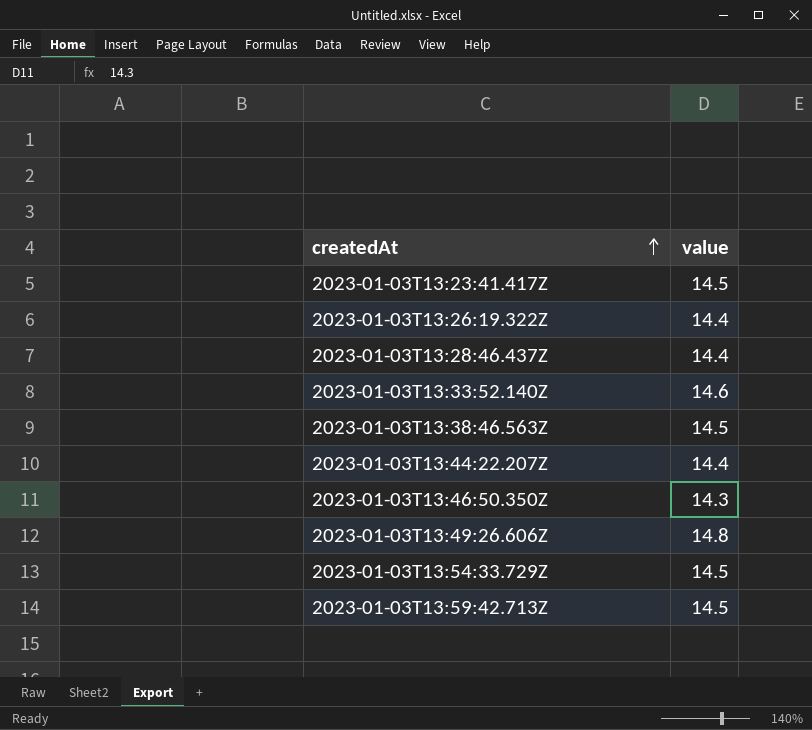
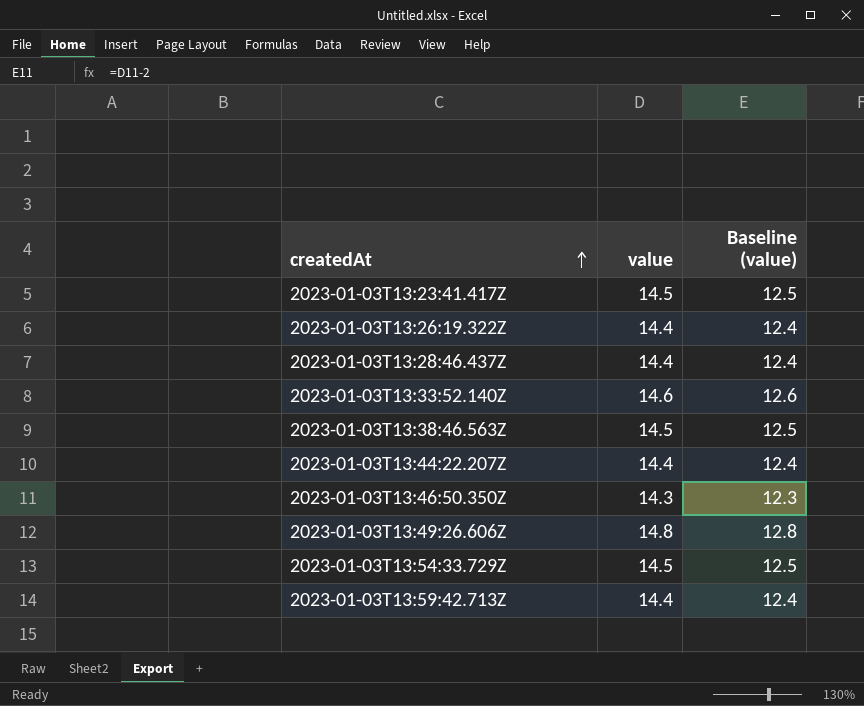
column Baseline (value) | formula: none -> [value] - 2
2023-01-03T13:59:42.713Z | value: 14.5 -> 14.4

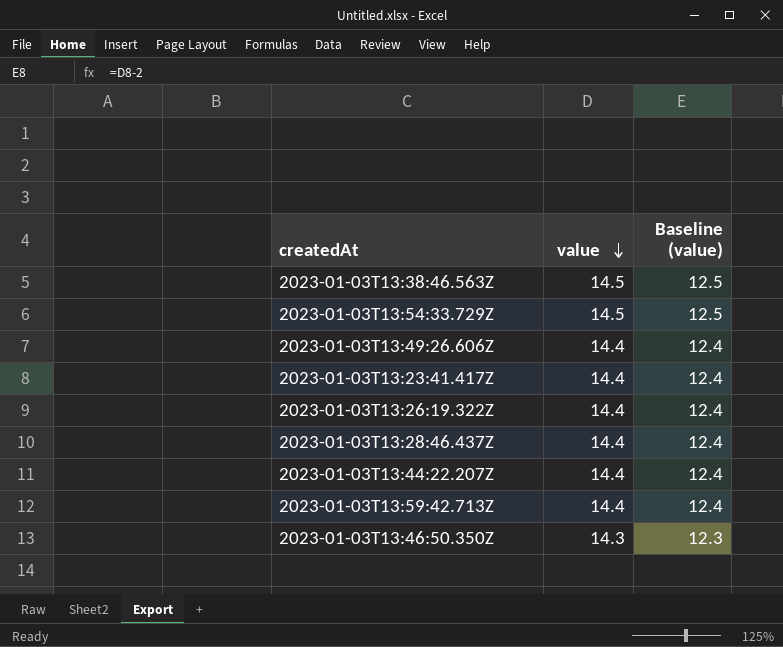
row order: createdAt ascending -> value descending
row 2023-01-03T13:33:52.140Z: 14.6 | 12.6 -> none
2023-01-03T13:49:26.606Z | value: 14.8 -> 14.4
2023-01-03T13:49:26.606Z | Baseline (value): 12.8 -> 12.4
2023-01-03T13:23:41.417Z | value: 14.5 -> 14.4
2023-01-03T13:23:41.417Z | Baseline (value): 12.5 -> 12.4

